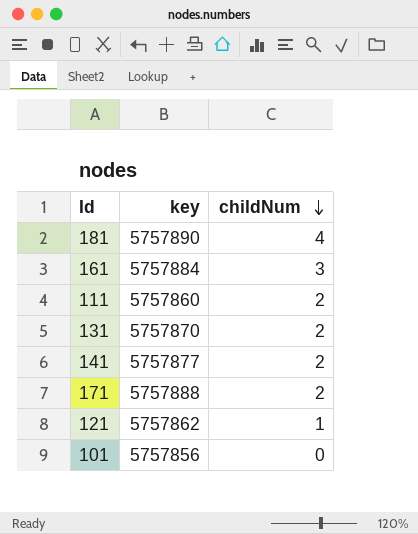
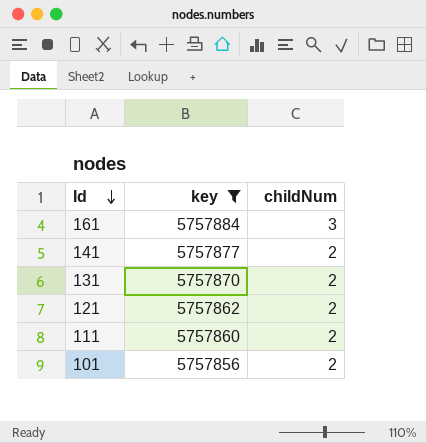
filter: none -> key <= 5757884
row order: childNum descending -> Id descending
121 | childNum: 1 -> 2
101 | childNum: 0 -> 2

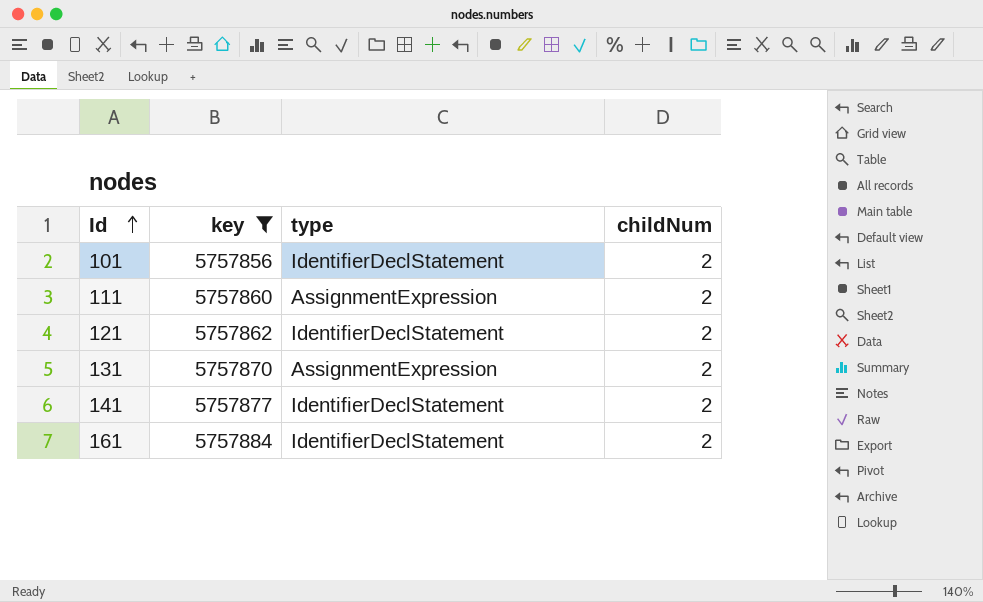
row order: Id descending -> Id ascending
column type | position: none -> 3
161 | childNum: 3 -> 2

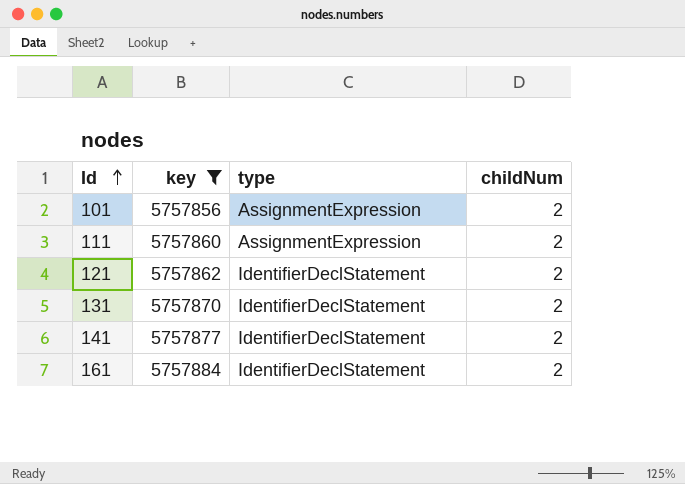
101 | type: IdentifierDeclStatement -> AssignmentExpression
131 | type: AssignmentExpression -> IdentifierDeclStatement

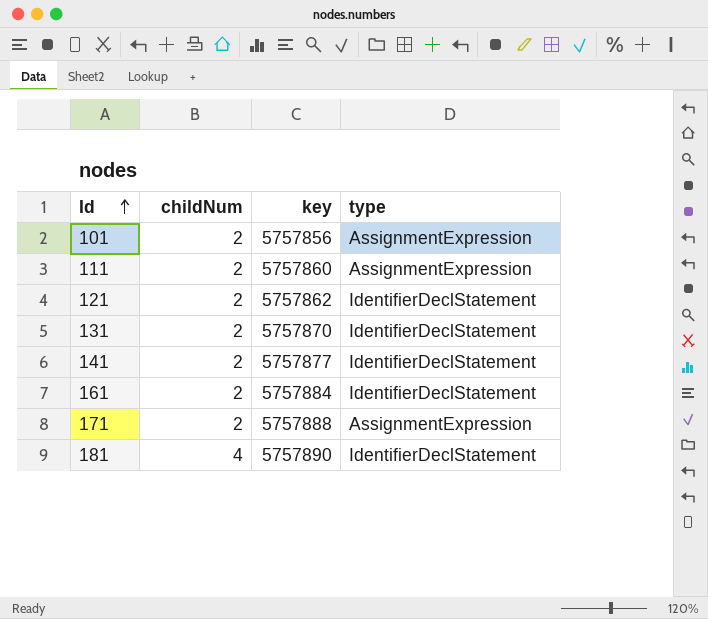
filter: key <= 5757884 -> none
column childNum | position: 4 -> 2

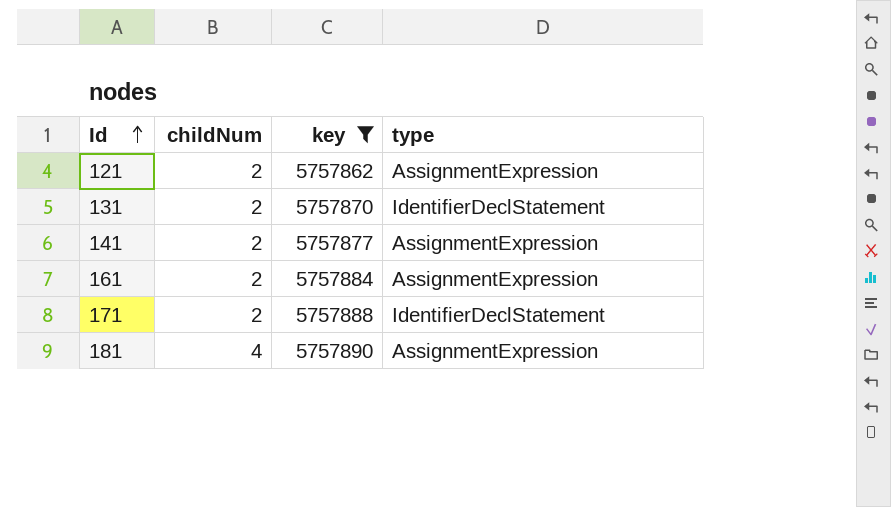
filter: none -> key >= 5757862
121 | type: IdentifierDeclStatement -> AssignmentExpression
141 | type: IdentifierDeclStatement -> AssignmentExpression
161 | type: IdentifierDeclStatement -> AssignmentExpression
171 | type: AssignmentExpression -> IdentifierDeclStatement
181 | type: IdentifierDeclStatement -> AssignmentExpression

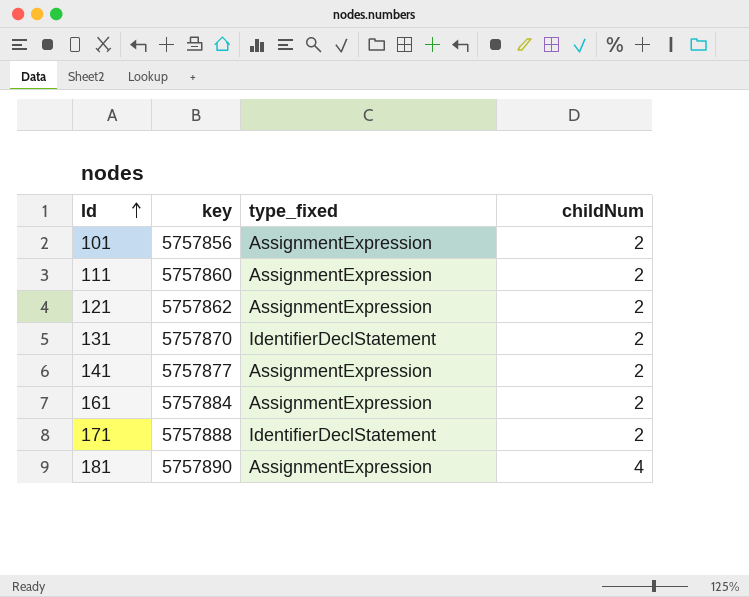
filter: key >= 5757862 -> none
column name: type -> type_fixed
column childNum | position: 2 -> 4

